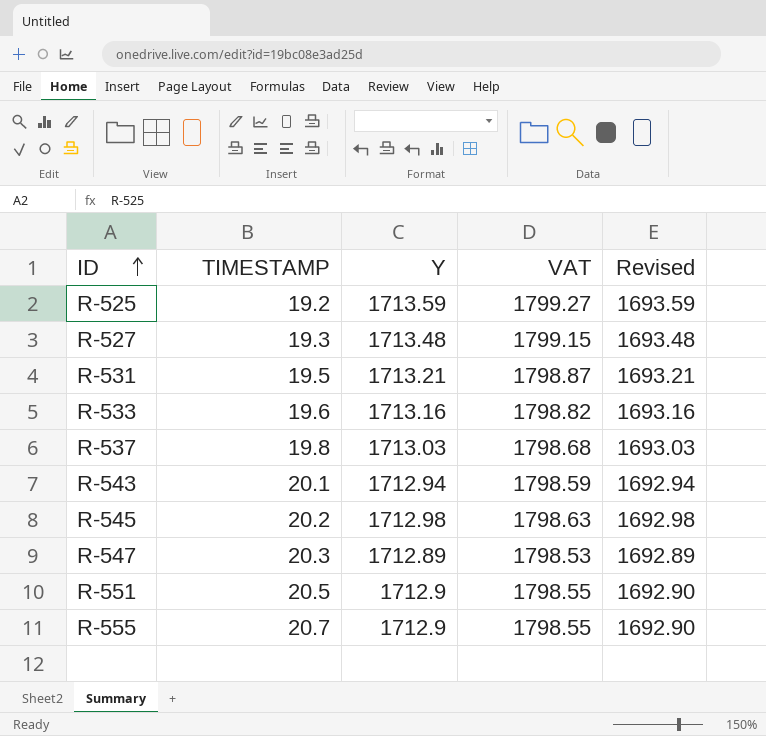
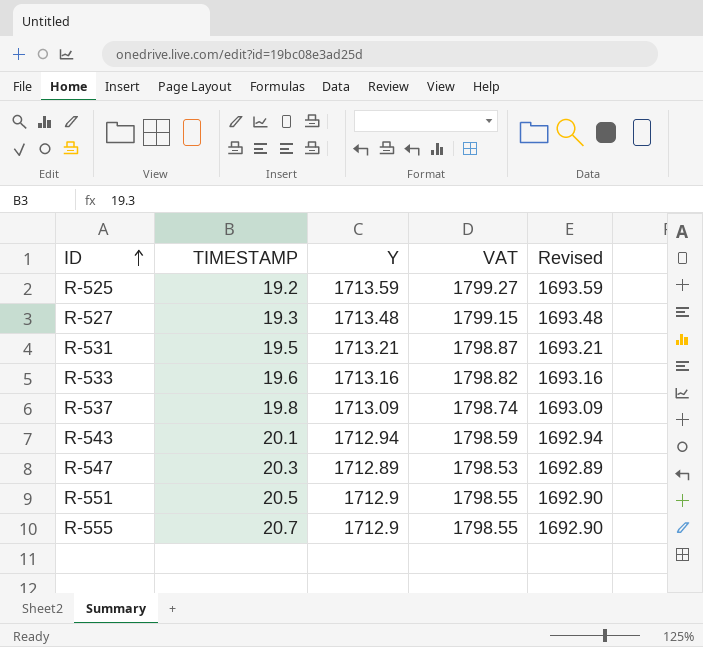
row R-545: 20.2 | 1712.98 | 1798.63 | 1692.98 -> none
R-537 | Y: 1713.03 -> 1713.09
R-537 | VAT: 1798.68 -> 1798.74
R-537 | Revised: 1693.03 -> 1693.09

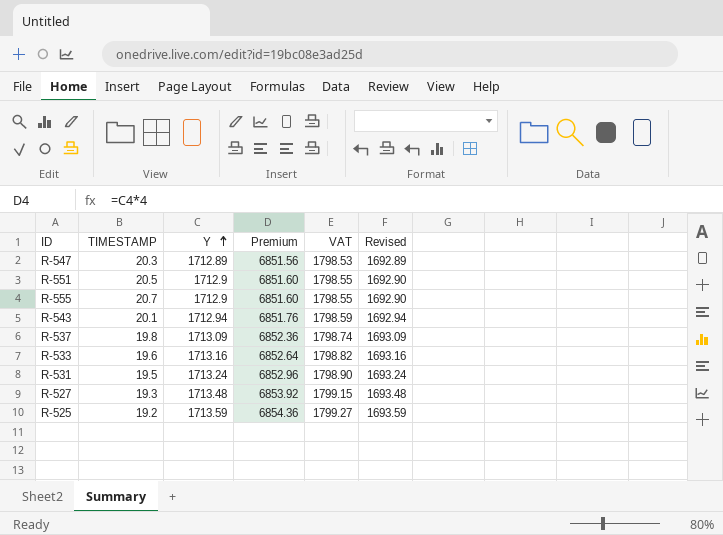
row order: ID ascending -> Y ascending
column Premium | formula: none -> [Y] * 4
R-531 | Y: 1713.21 -> 1713.24
R-531 | VAT: 1798.87 -> 1798.90
R-531 | Revised: 1693.21 -> 1693.24

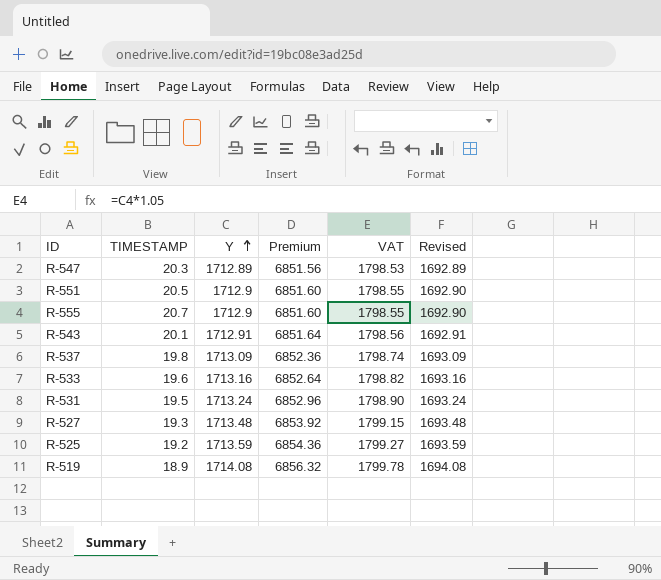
R-543 | Y: 1712.94 -> 1712.91
R-543 | Premium: 6851.76 -> 6851.64
R-543 | VAT: 1798.59 -> 1798.56
R-543 | Revised: 1692.94 -> 1692.91
row R-519: none -> 18.9 | 1714.08 | 6856.32 | 1799.78 | 1694.08

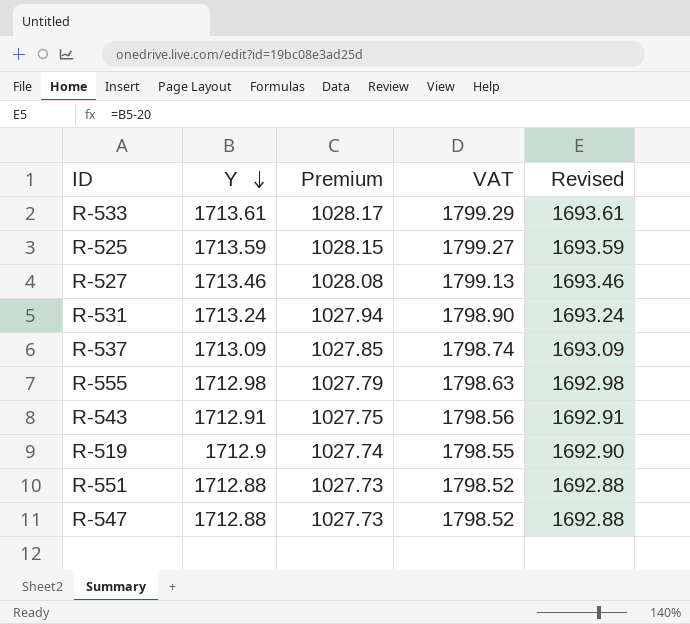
row order: Y ascending -> Y descending
column TIMESTAMP | position: 2 -> none
column Premium | formula: [Y] * 4 -> [Y] * 0.6
R-533 | Y: 1713.16 -> 1713.61
R-533 | VAT: 1798.82 -> 1799.29
R-533 | Revised: 1693.16 -> 1693.61
R-527 | Y: 1713.48 -> 1713.46
R-527 | VAT: 1799.15 -> 1799.13
R-527 | Revised: 1693.48 -> 1693.46
R-555 | Y: 1712.9 -> 1712.98
R-555 | VAT: 1798.55 -> 1798.63
R-555 | Revised: 1692.90 -> 1692.98
R-519 | Y: 1714.08 -> 1712.9
R-519 | VAT: 1799.78 -> 1798.55
R-519 | Revised: 1694.08 -> 1692.90
R-551 | Y: 1712.9 -> 1712.88
R-551 | VAT: 1798.55 -> 1798.52
R-551 | Revised: 1692.90 -> 1692.88
R-547 | Y: 1712.89 -> 1712.88
R-547 | VAT: 1798.53 -> 1798.52
R-547 | Revised: 1692.89 -> 1692.88

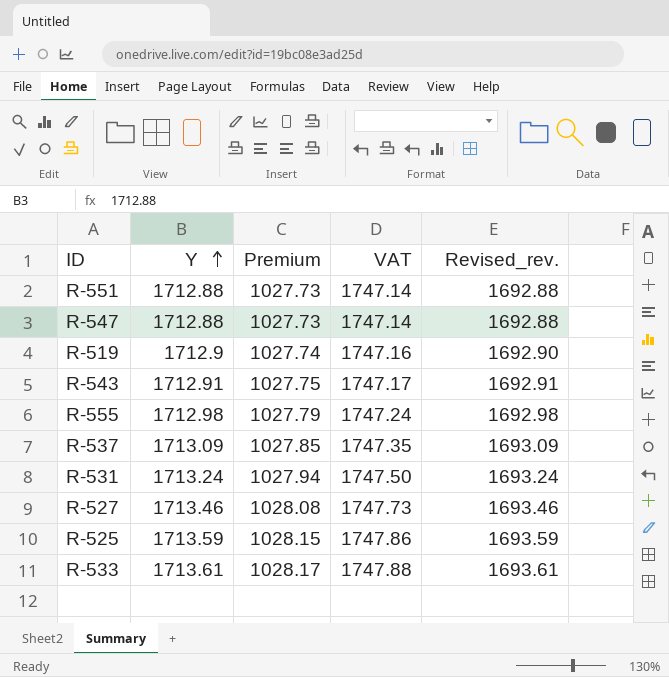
row order: Y descending -> Y ascending
column VAT | formula: [Y] * 1.05 -> [Y] * 1.02
column name: Revised -> Revised_rev.

